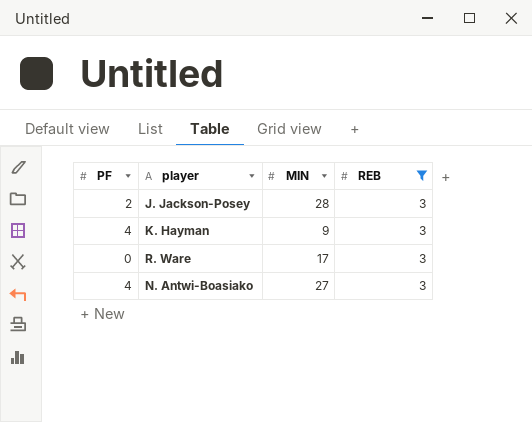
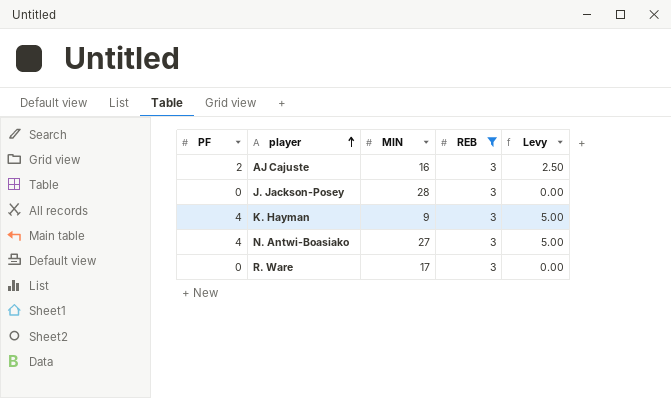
row order: none -> player ascending
column Levy | formula: none -> [PF] * 1.25
row AJ Cajuste: none -> 2 | 16 | 3 | 2.50
J. Jackson-Posey | PF: 2 -> 0

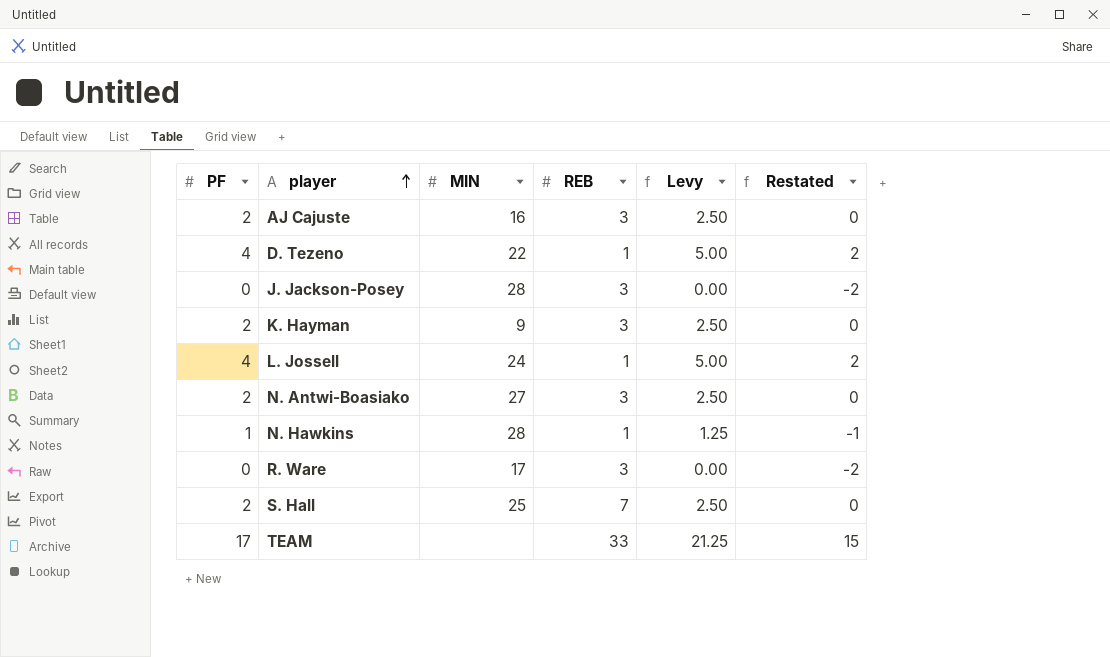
filter: REB = 3 -> none
column Restated | formula: none -> [PF] - 2
K. Hayman | PF: 4 -> 2
K. Hayman | Levy: 5.00 -> 2.50
N. Antwi-Boasiako | PF: 4 -> 2
N. Antwi-Boasiako | Levy: 5.00 -> 2.50

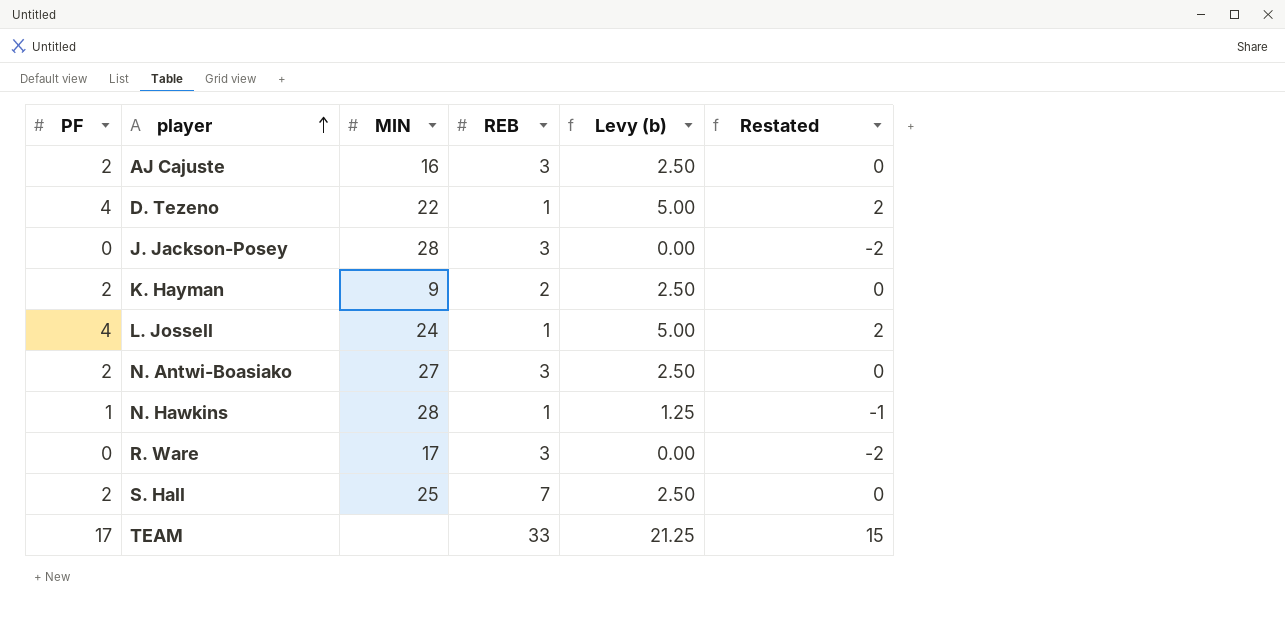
column name: Levy -> Levy (b)
K. Hayman | REB: 3 -> 2

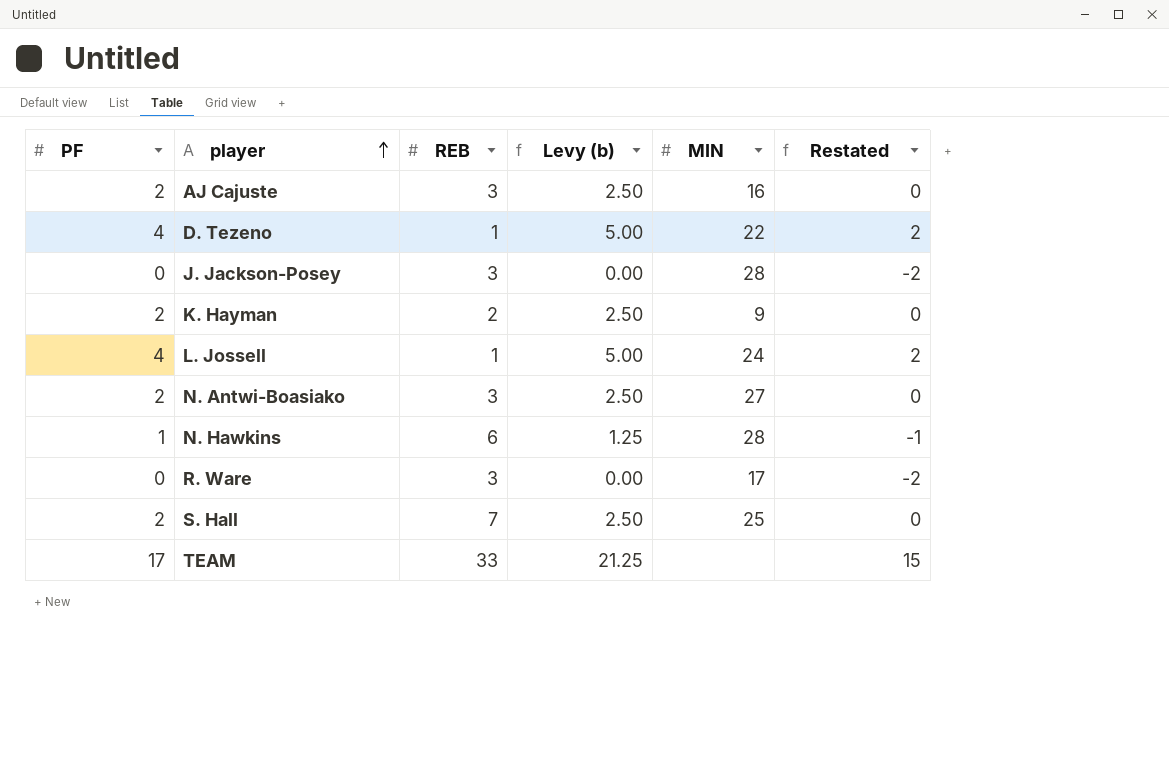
column MIN | position: 3 -> 5
N. Hawkins | REB: 1 -> 6

